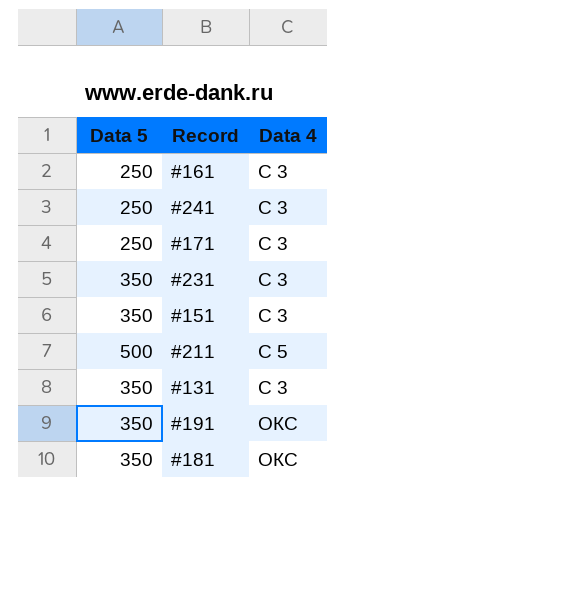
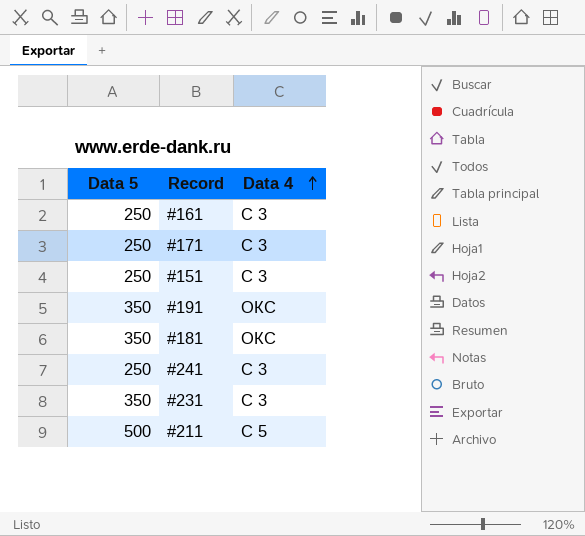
row order: none -> Data 4 ascending
row #131: 350 | С 3 -> none
#151 | Data 5: 350 -> 250

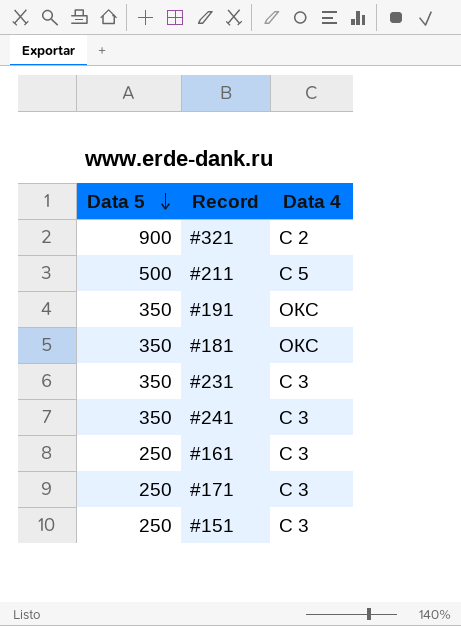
row order: Data 4 ascending -> Data 5 descending
row #321: none -> 900 | С 2
#241 | Data 5: 250 -> 350

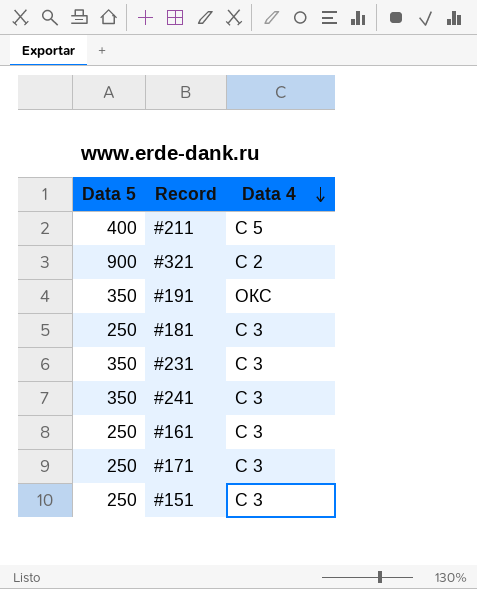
row order: Data 5 descending -> Data 4 descending
#211 | Data 5: 500 -> 400
#181 | Data 5: 350 -> 250
#181 | Data 4: ОКС -> C 3
#231 | Data 4: С 3 -> C 3
#241 | Data 4: С 3 -> C 3

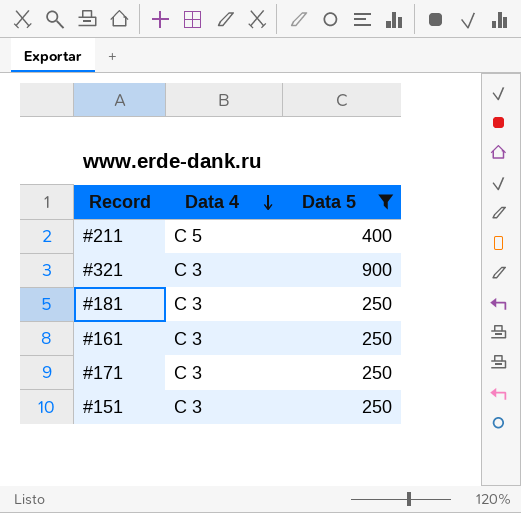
filter: none -> Data 5 != 350
column Data 5 | position: 1 -> 3
#321 | Data 4: С 2 -> С 3

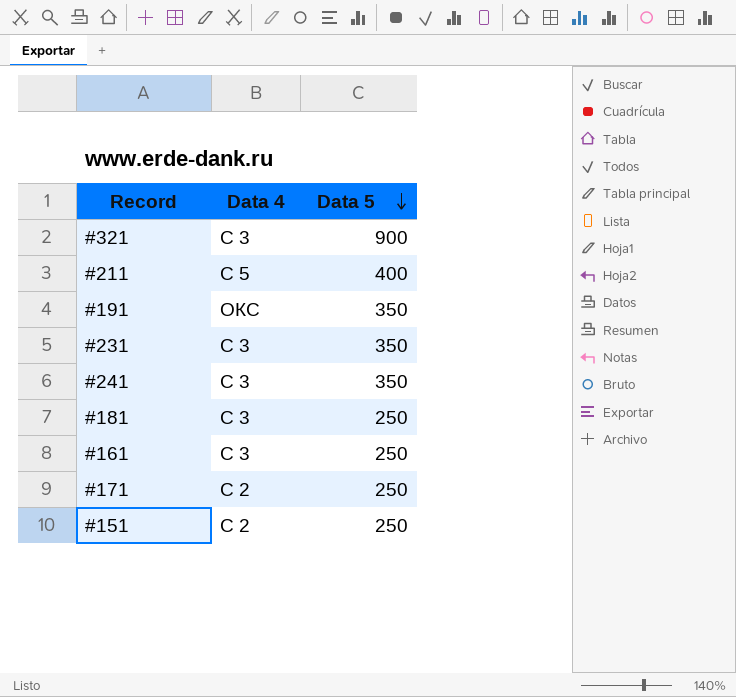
filter: Data 5 != 350 -> none
row order: Data 4 descending -> Data 5 descending
#171 | Data 4: C 3 -> С 2
#151 | Data 4: C 3 -> С 2

